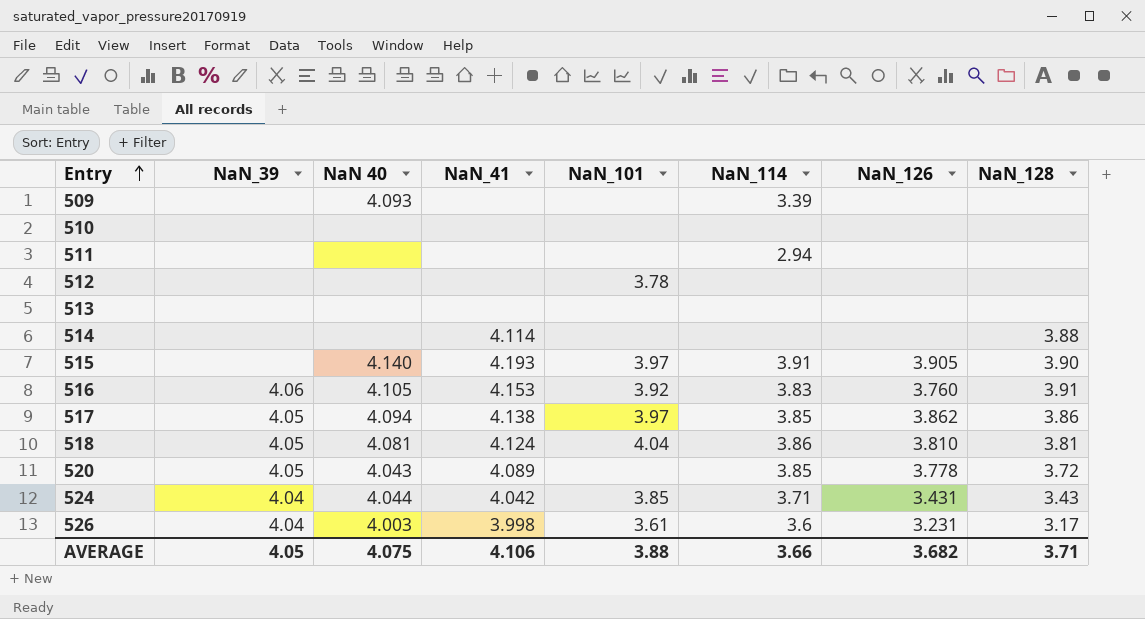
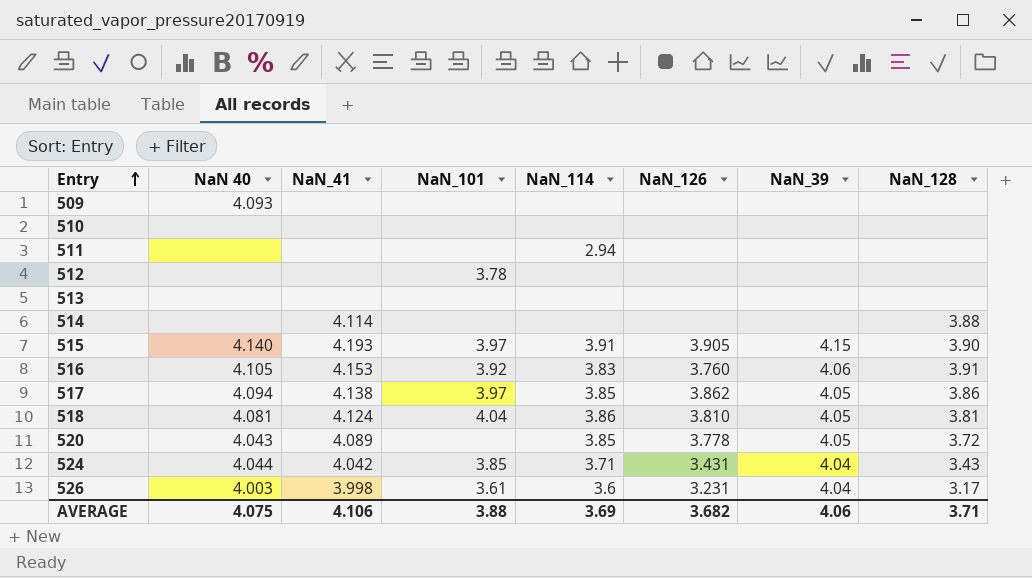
column NaN_39 | position: 2 -> 7
509 | NaN_114: 3.39 -> none
515 | NaN_39: none -> 4.15
AVERAGE | NaN_114: 3.66 -> 3.69
AVERAGE | NaN_39: 4.05 -> 4.06

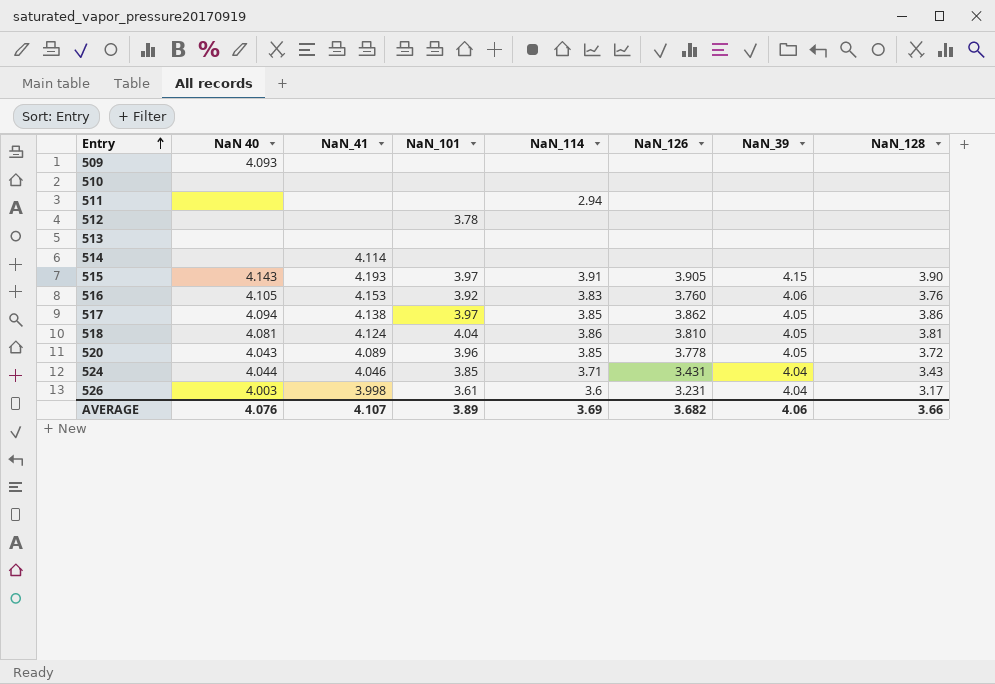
514 | NaN_128: 3.88 -> none
515 | NaN 40: 4.140 -> 4.143
516 | NaN_128: 3.91 -> 3.76
520 | NaN_101: none -> 3.96
524 | NaN_41: 4.042 -> 4.046
AVERAGE | NaN 40: 4.075 -> 4.076
AVERAGE | NaN_41: 4.106 -> 4.107
AVERAGE | NaN_101: 3.88 -> 3.89
AVERAGE | NaN_128: 3.71 -> 3.66

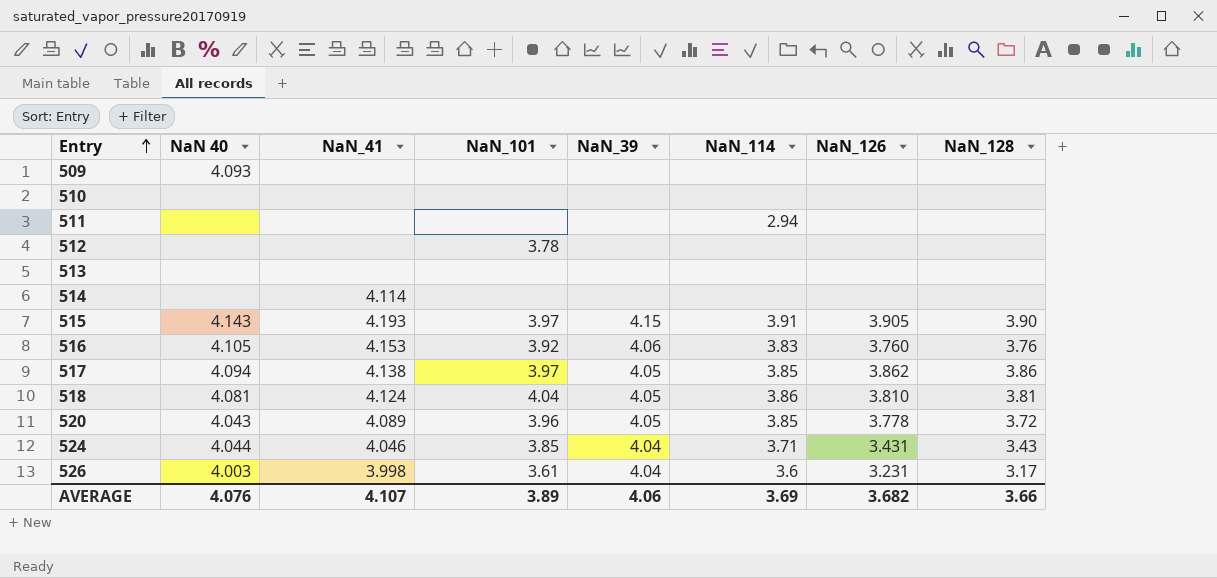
column NaN_39 | position: 7 -> 5

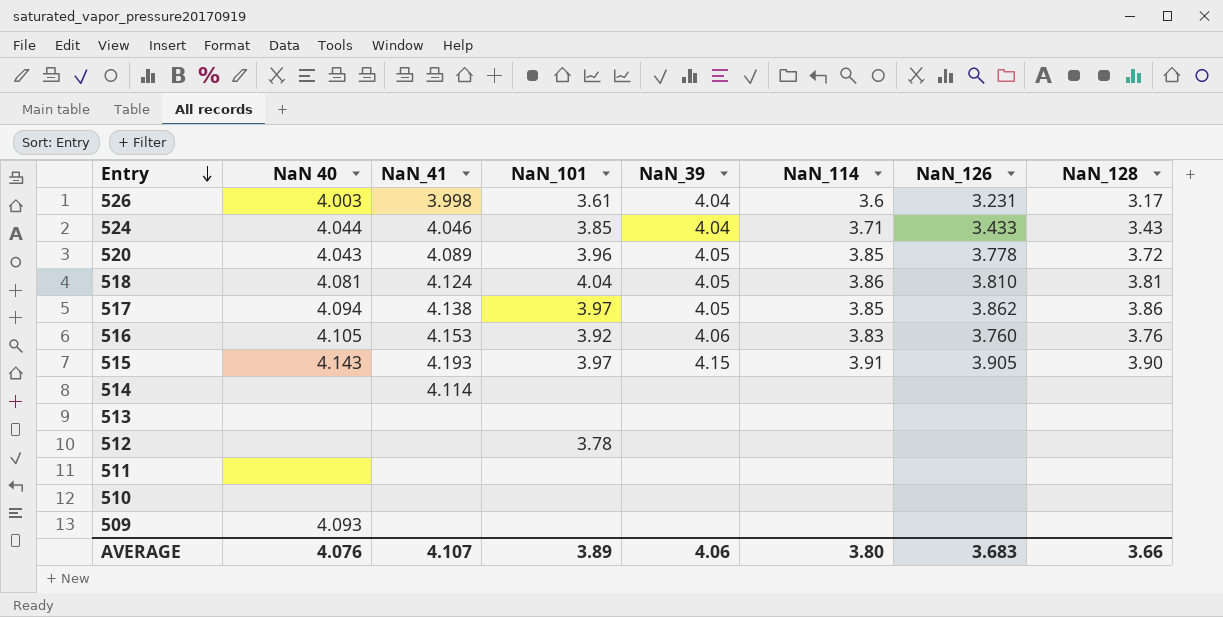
row order: Entry ascending -> Entry descending
524 | NaN_126: 3.431 -> 3.433
511 | NaN_114: 2.94 -> none
AVERAGE | NaN_114: 3.69 -> 3.80
AVERAGE | NaN_126: 3.682 -> 3.683

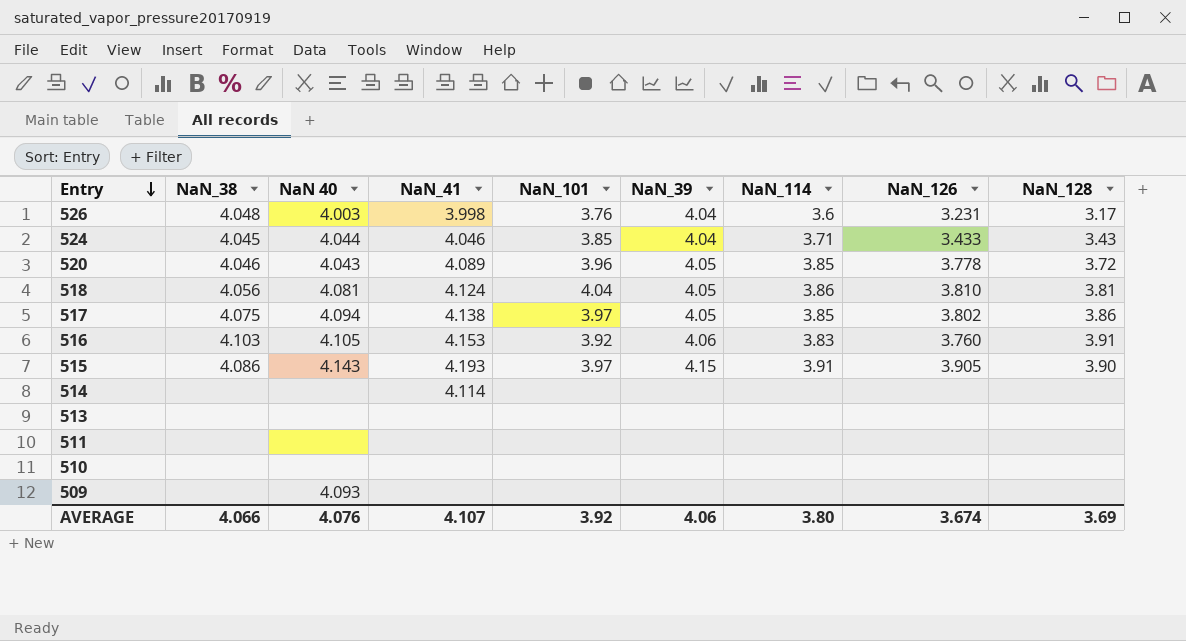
column NaN_38 | position: none -> 2
row 512: none | none | 3.78 | none | none | none | none -> none
526 | NaN_101: 3.61 -> 3.76
517 | NaN_126: 3.862 -> 3.802
516 | NaN_128: 3.76 -> 3.91
AVERAGE | NaN_101: 3.89 -> 3.92
AVERAGE | NaN_126: 3.683 -> 3.674
AVERAGE | NaN_128: 3.66 -> 3.69

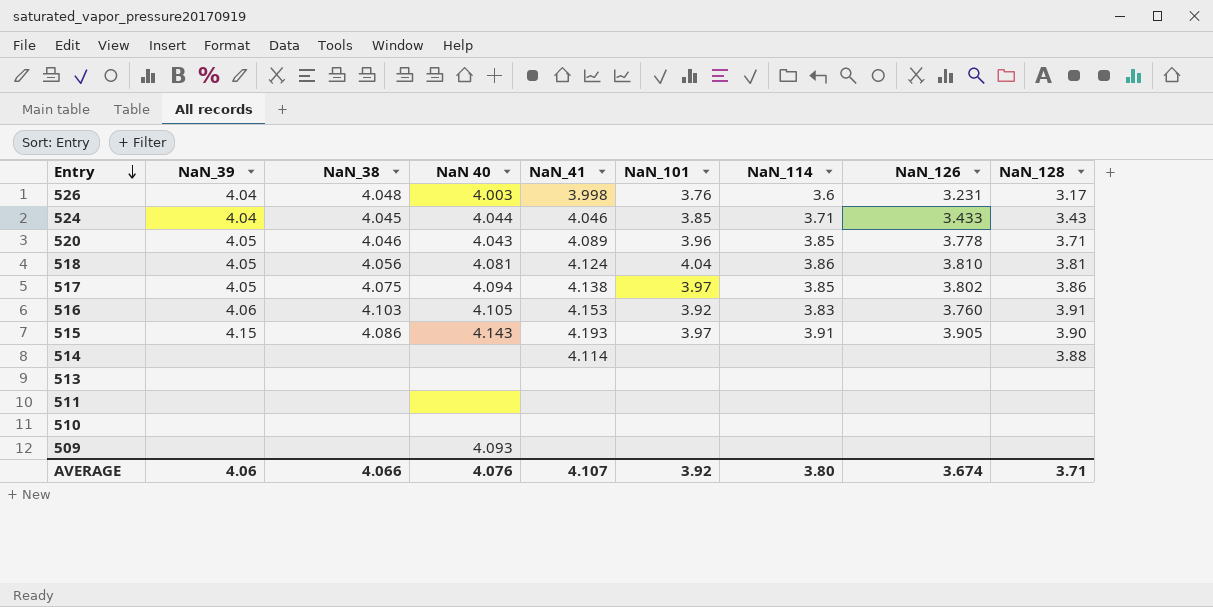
column NaN_39 | position: 6 -> 2
520 | NaN_128: 3.72 -> 3.71
514 | NaN_128: none -> 3.88
AVERAGE | NaN_128: 3.69 -> 3.71

